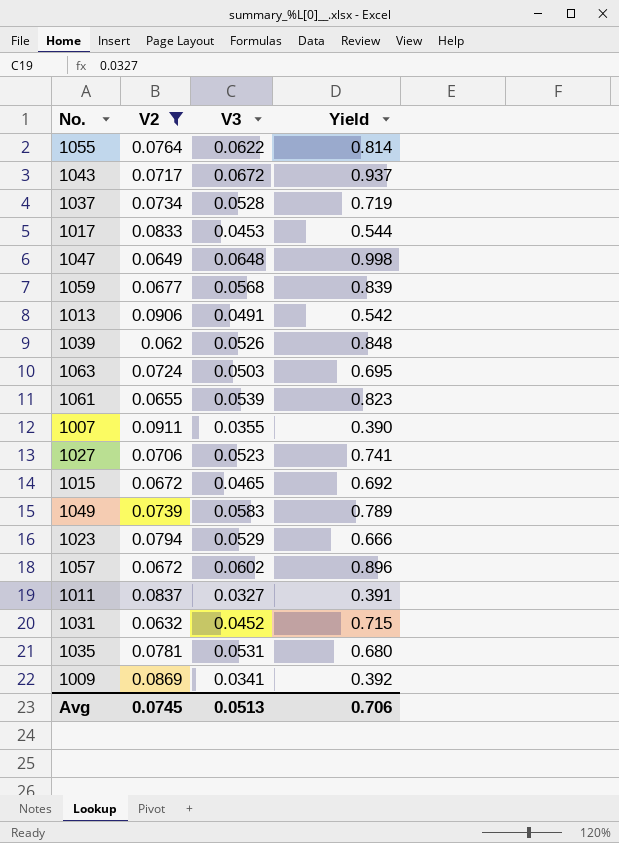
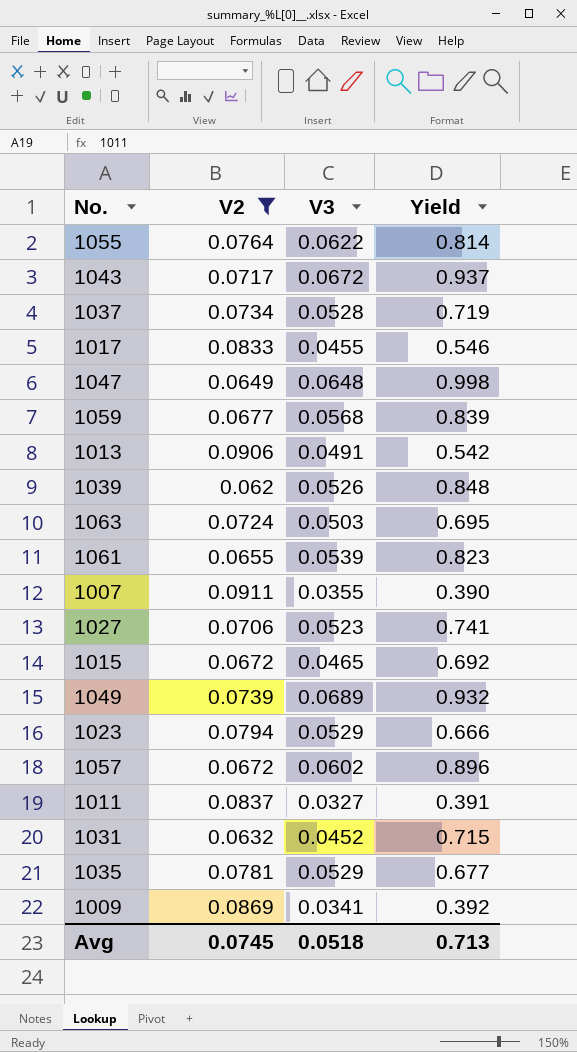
1017 | V3: 0.0453 -> 0.0455
1017 | Yield: 0.544 -> 0.546
1049 | V3: 0.0583 -> 0.0689
1049 | Yield: 0.789 -> 0.932
1035 | V3: 0.0531 -> 0.0529
1035 | Yield: 0.680 -> 0.677
Avg | V3: 0.0513 -> 0.0518
Avg | Yield: 0.706 -> 0.713

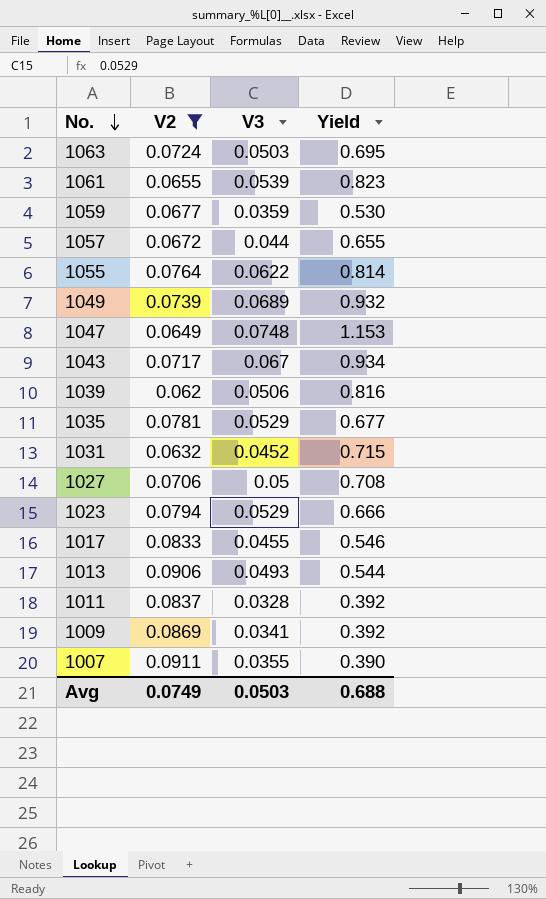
row order: none -> No. descending
row 1037: 0.0734 | 0.0528 | 0.719 -> none
row 1015: 0.0672 | 0.0465 | 0.692 -> none
1059 | V3: 0.0568 -> 0.0359
1059 | Yield: 0.839 -> 0.530
1057 | V3: 0.0602 -> 0.044
1057 | Yield: 0.896 -> 0.655
1047 | V3: 0.0648 -> 0.0748
1047 | Yield: 0.998 -> 1.153
1043 | V3: 0.0672 -> 0.067
1043 | Yield: 0.937 -> 0.934
1039 | V3: 0.0526 -> 0.0506
1039 | Yield: 0.848 -> 0.816
1027 | V3: 0.0523 -> 0.05
1027 | Yield: 0.741 -> 0.708
1013 | V3: 0.0491 -> 0.0493
1013 | Yield: 0.542 -> 0.544
1011 | V3: 0.0327 -> 0.0328
1011 | Yield: 0.391 -> 0.392
Avg | V2: 0.0745 -> 0.0749
Avg | V3: 0.0518 -> 0.0503
Avg | Yield: 0.713 -> 0.688

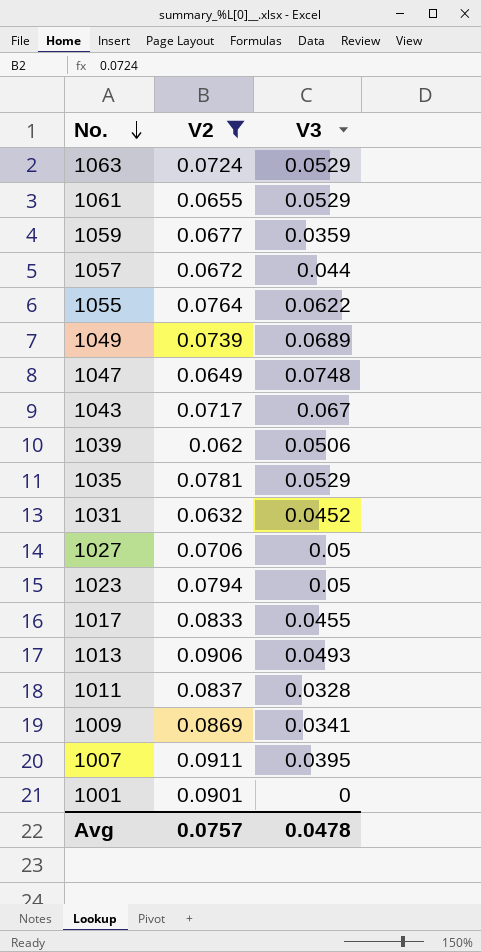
column Yield | formula: [V3] / [V2] -> none
1063 | V3: 0.0503 -> 0.0529
1061 | V3: 0.0539 -> 0.0529
1023 | V3: 0.0529 -> 0.05
1007 | V3: 0.0355 -> 0.0395
row 1001: none -> 0.0901 | 0
Avg | V2: 0.0749 -> 0.0757
Avg | V3: 0.0503 -> 0.0478

